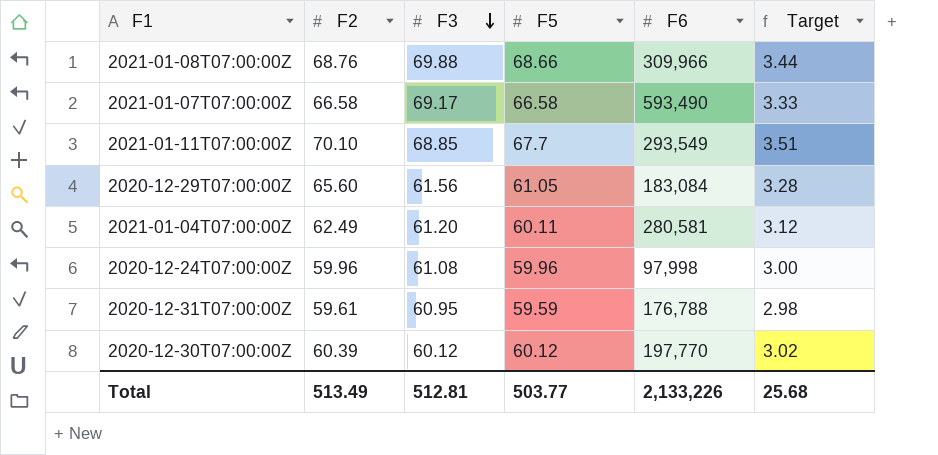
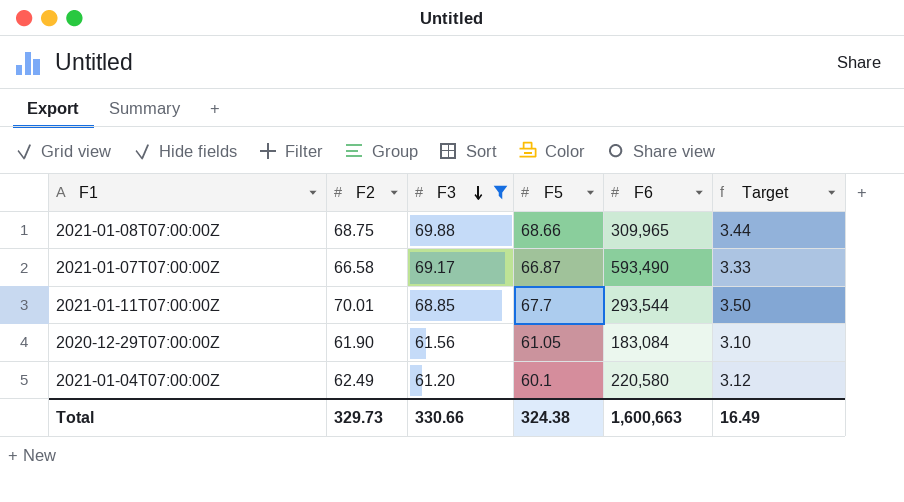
filter: none -> F3 >= 61.20
2021-01-08T07:00:00Z | F2: 68.76 -> 68.75
2021-01-08T07:00:00Z | F6: 309,966 -> 309,965
2021-01-07T07:00:00Z | F5: 66.58 -> 66.87
2021-01-11T07:00:00Z | F2: 70.10 -> 70.01
2021-01-11T07:00:00Z | F6: 293,549 -> 293,544
2021-01-11T07:00:00Z | Target: 3.51 -> 3.50
2020-12-29T07:00:00Z | F2: 65.60 -> 61.90
2020-12-29T07:00:00Z | Target: 3.28 -> 3.10
2021-01-04T07:00:00Z | F5: 60.11 -> 60.1
2021-01-04T07:00:00Z | F6: 280,581 -> 220,580
Total | F2: 513.49 -> 329.73
Total | F3: 512.81 -> 330.66
Total | F5: 503.77 -> 324.38
Total | F6: 2,133,226 -> 1,600,663
Total | Target: 25.68 -> 16.49

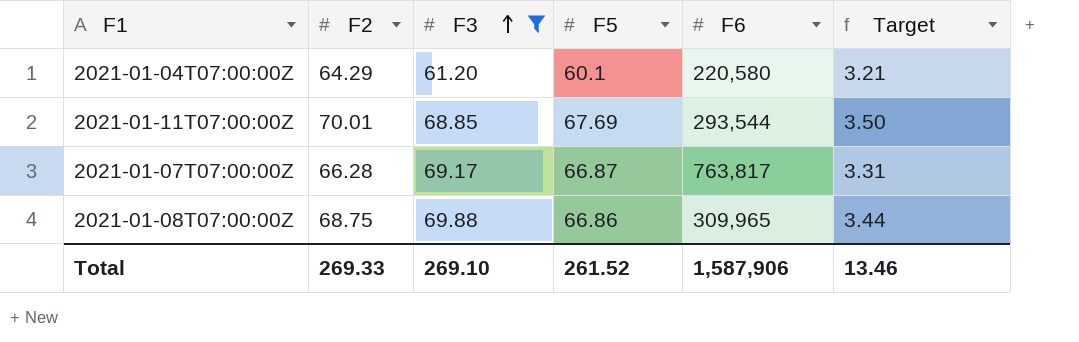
row order: F3 descending -> F3 ascending
row 2020-12-29T07:00:00Z: 61.90 | 61.56 | 61.05 | 183,084 | 3.10 -> none
2021-01-04T07:00:00Z | F2: 62.49 -> 64.29
2021-01-04T07:00:00Z | Target: 3.12 -> 3.21
2021-01-11T07:00:00Z | F5: 67.7 -> 67.69
2021-01-07T07:00:00Z | F2: 66.58 -> 66.28
2021-01-07T07:00:00Z | F6: 593,490 -> 763,817
2021-01-07T07:00:00Z | Target: 3.33 -> 3.31
2021-01-08T07:00:00Z | F5: 68.66 -> 66.86
Total | F2: 329.73 -> 269.33
Total | F3: 330.66 -> 269.10
Total | F5: 324.38 -> 261.52
Total | F6: 1,600,663 -> 1,587,906
Total | Target: 16.49 -> 13.46

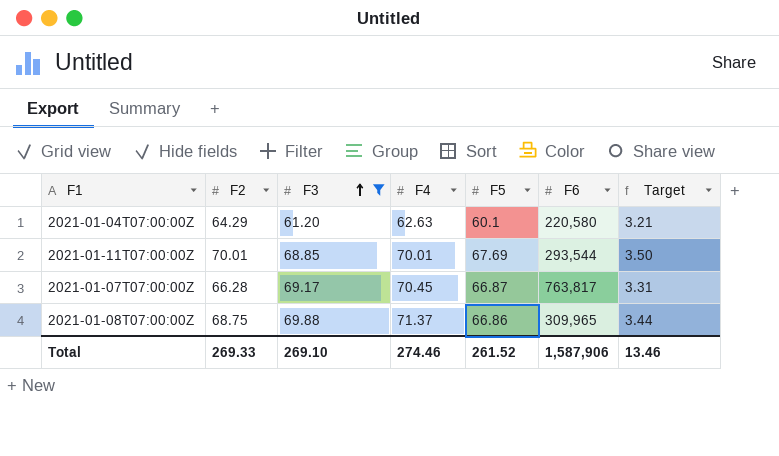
column F4 | position: none -> 4

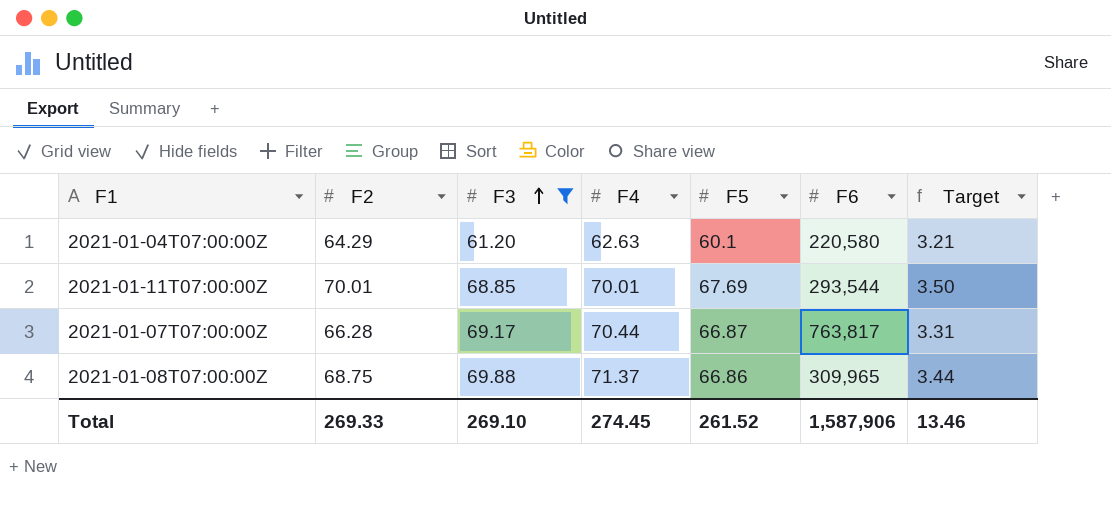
2021-01-07T07:00:00Z | F4: 70.45 -> 70.44
Total | F4: 274.46 -> 274.45

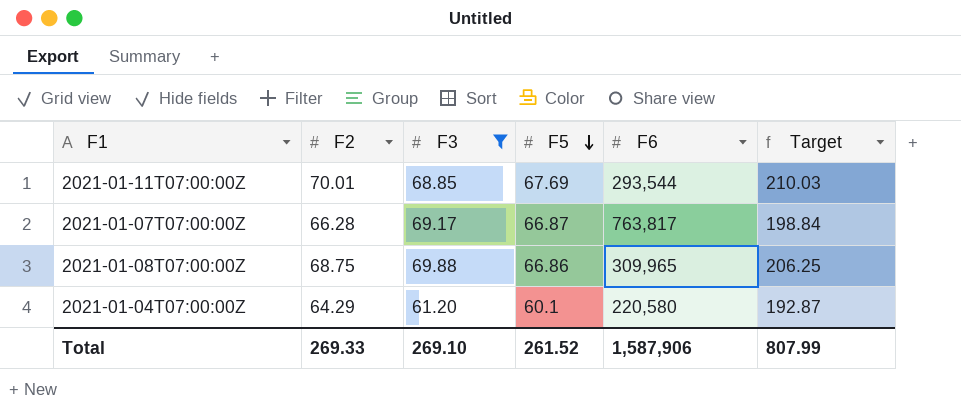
row order: F3 ascending -> F5 descending
column F4 | position: 4 -> none
column Target | formula: [F2] * 0.05 -> [F2] * 3
Total | Target: 13.46 -> 807.99

